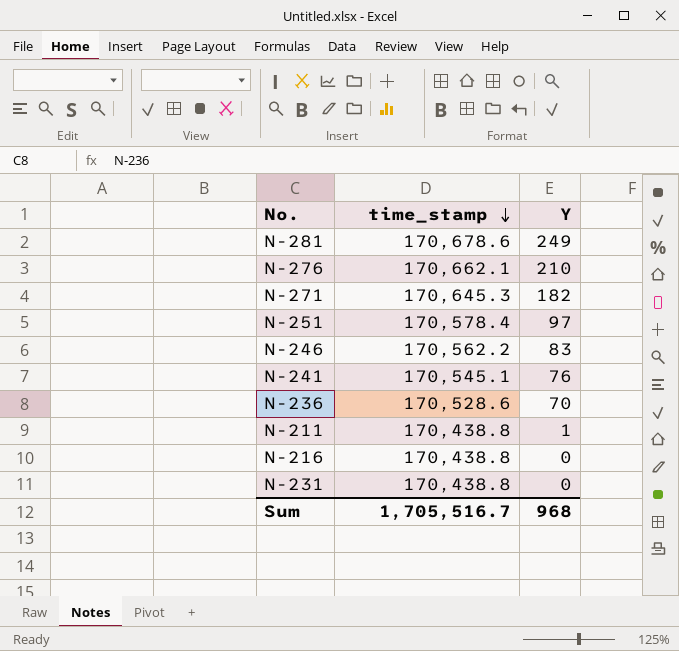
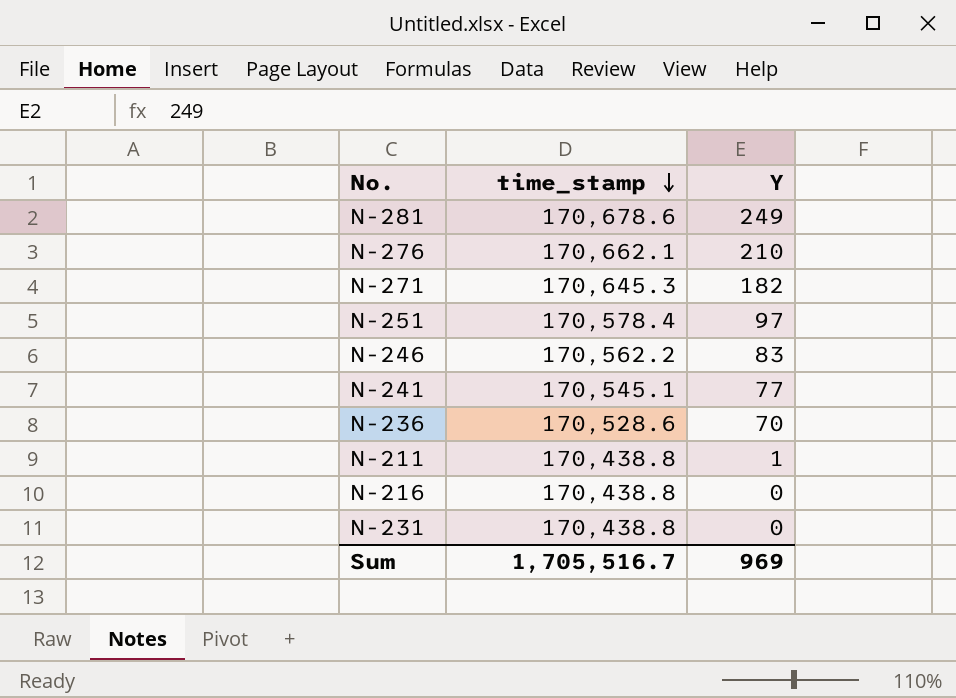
N-241 | Y: 76 -> 77
Sum | Y: 968 -> 969

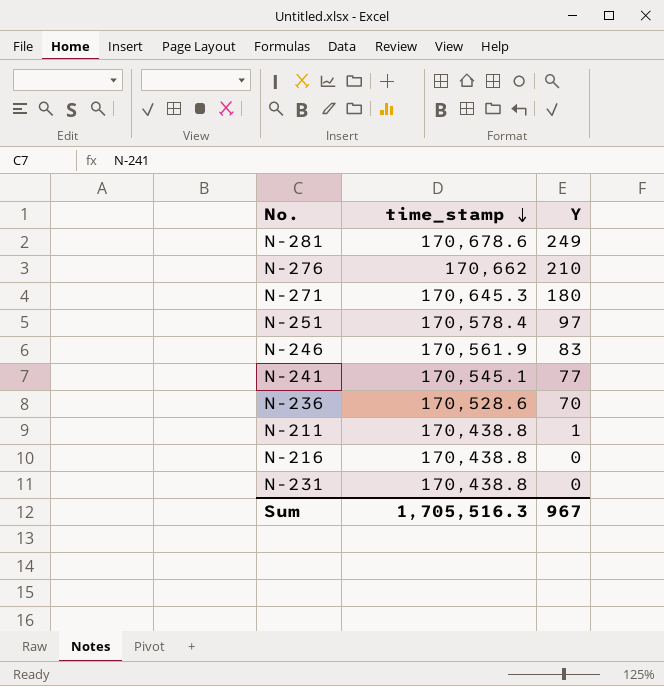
N-276 | time_stamp: 170,662.1 -> 170,662
N-271 | Y: 182 -> 180
N-246 | time_stamp: 170,562.2 -> 170,561.9
Sum | time_stamp: 1,705,516.7 -> 1,705,516.3
Sum | Y: 969 -> 967

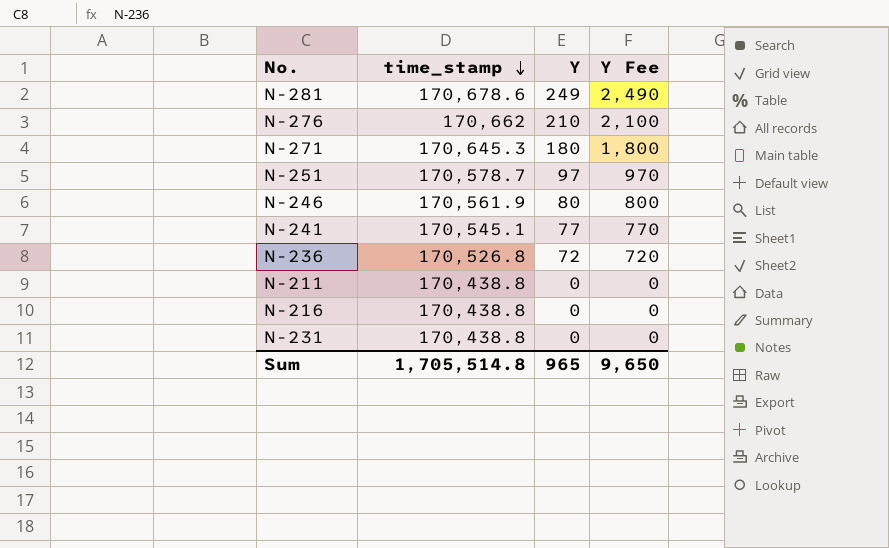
column Y Fee | formula: none -> [Y] * 10
N-251 | time_stamp: 170,578.4 -> 170,578.7
N-246 | Y: 83 -> 80
N-236 | time_stamp: 170,528.6 -> 170,526.8
N-236 | Y: 70 -> 72
N-211 | Y: 1 -> 0
Sum | time_stamp: 1,705,516.3 -> 1,705,514.8
Sum | Y: 967 -> 965

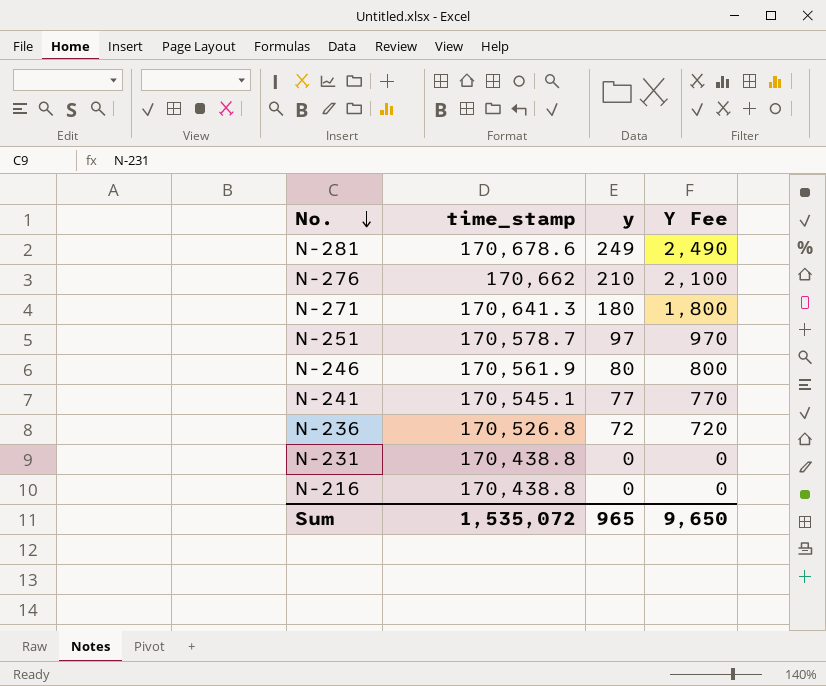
row order: time_stamp descending -> No. descending
column name: Y -> y
row N-211: 170,438.8 | 0 | 0 -> none
N-271 | time_stamp: 170,645.3 -> 170,641.3
Sum | time_stamp: 1,705,514.8 -> 1,535,072

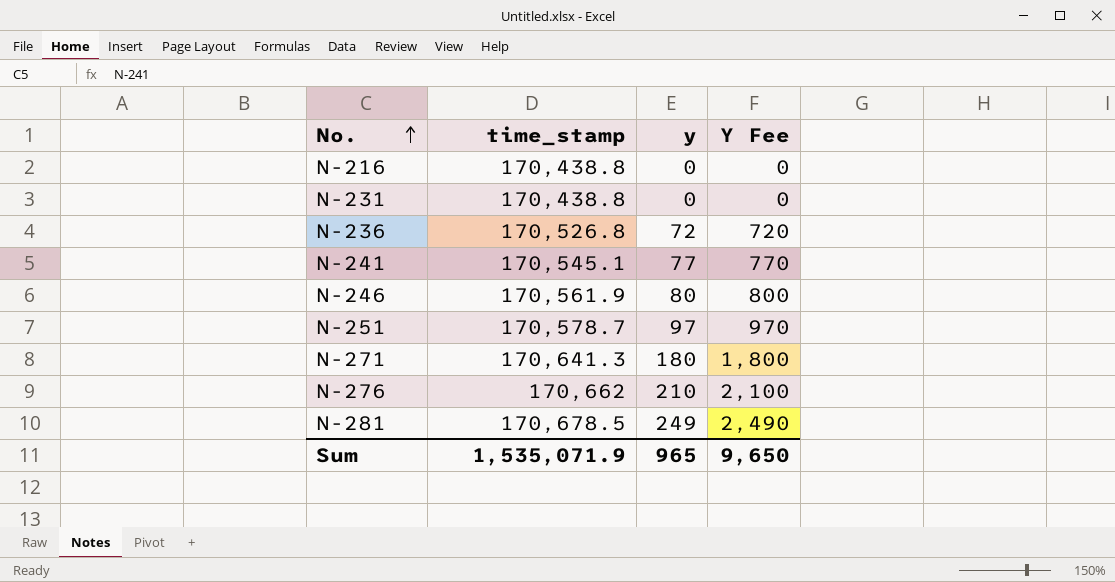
row order: No. descending -> No. ascending
N-281 | time_stamp: 170,678.6 -> 170,678.5
Sum | time_stamp: 1,535,072 -> 1,535,071.9

